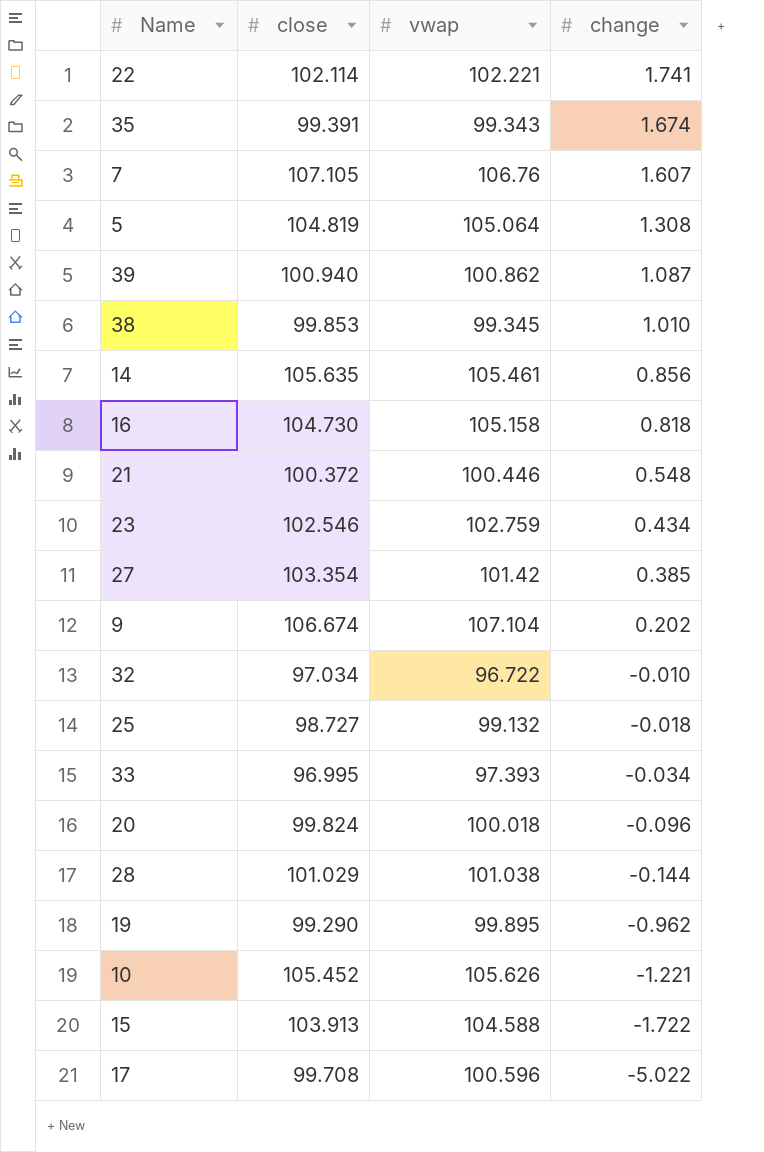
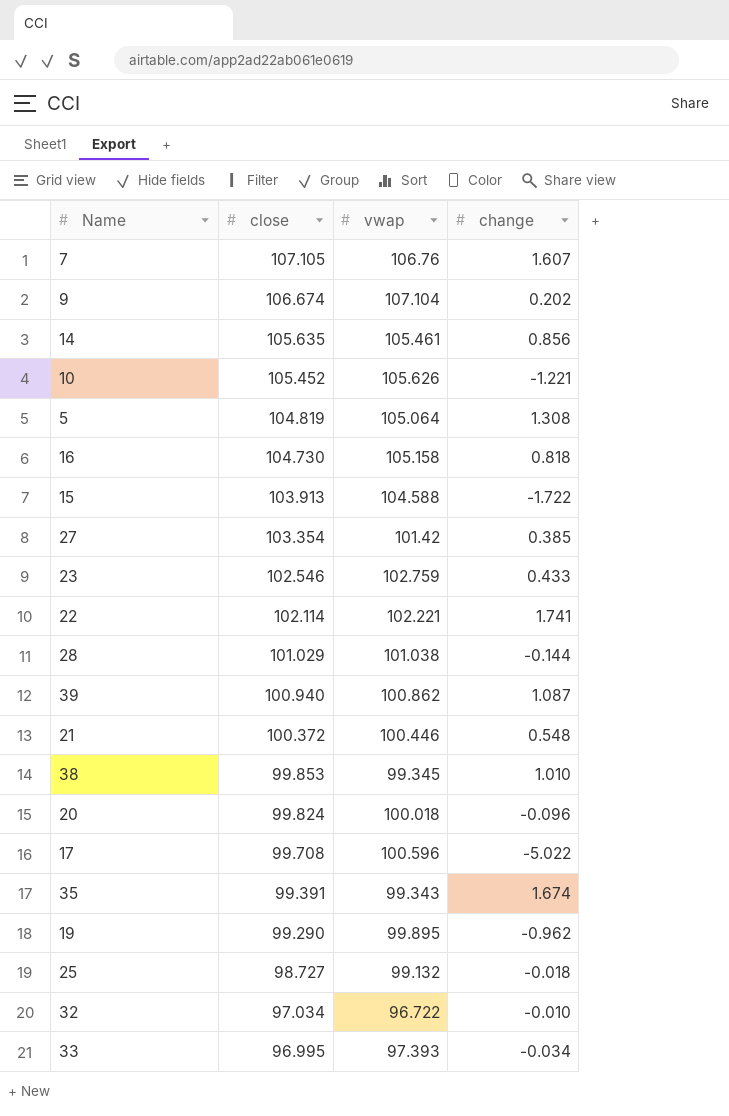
row order: change descending -> close descending
23 | change: 0.434 -> 0.433

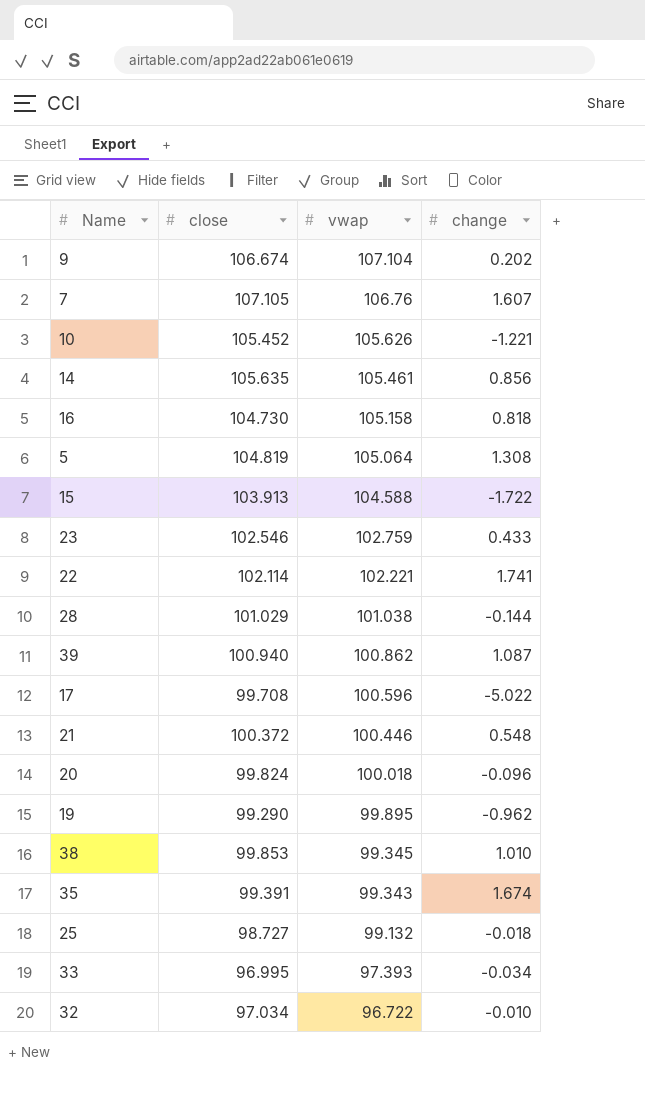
row order: close descending -> vwap descending
row 27: 103.354 | 101.42 | 0.385 -> none

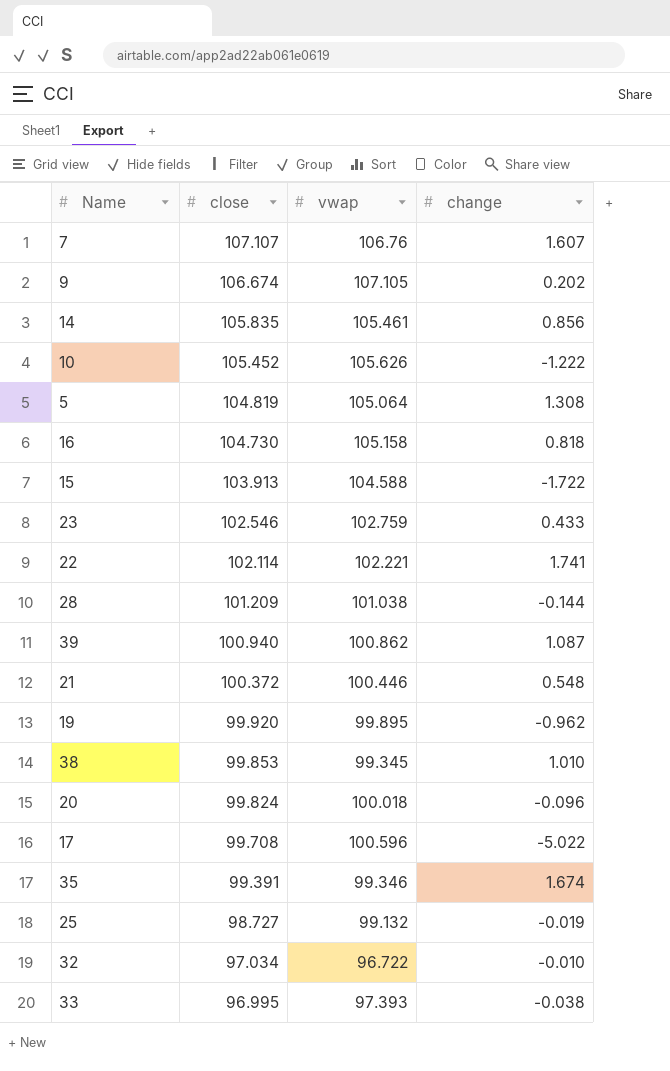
row order: vwap descending -> close descending
7 | close: 107.105 -> 107.107
9 | vwap: 107.104 -> 107.105
14 | close: 105.635 -> 105.835
10 | change: -1.221 -> -1.222
28 | close: 101.029 -> 101.209
19 | close: 99.290 -> 99.920
35 | vwap: 99.343 -> 99.346
25 | change: -0.018 -> -0.019
33 | change: -0.034 -> -0.038

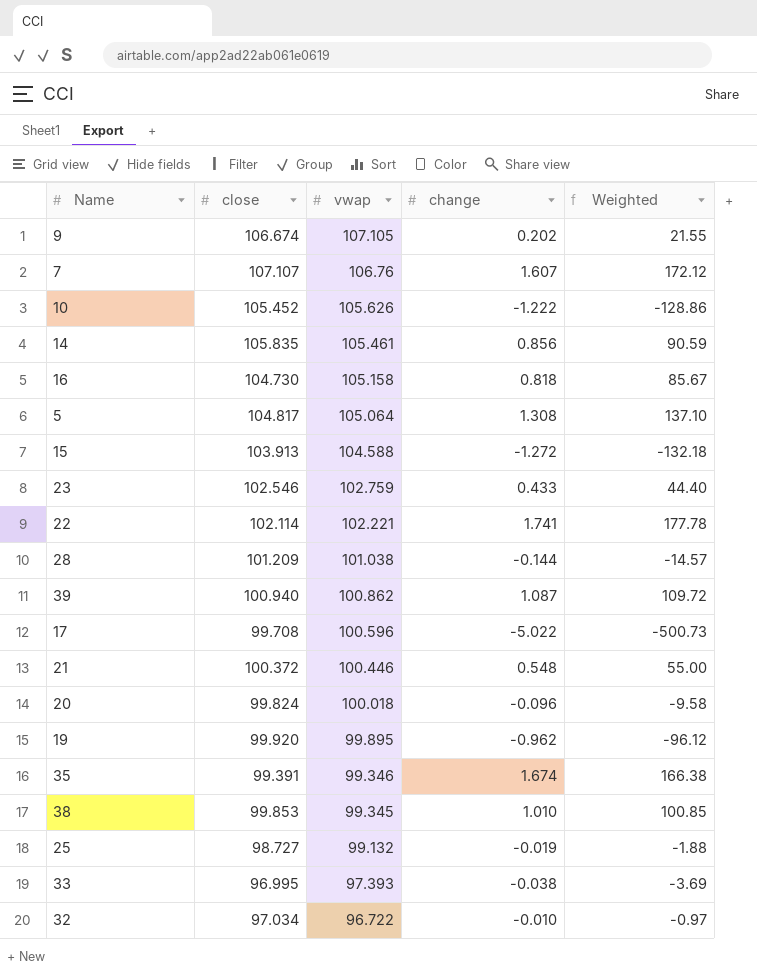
row order: close descending -> vwap descending
column Weighted | formula: none -> [close] * [change]
5 | close: 104.819 -> 104.817
15 | change: -1.722 -> -1.272

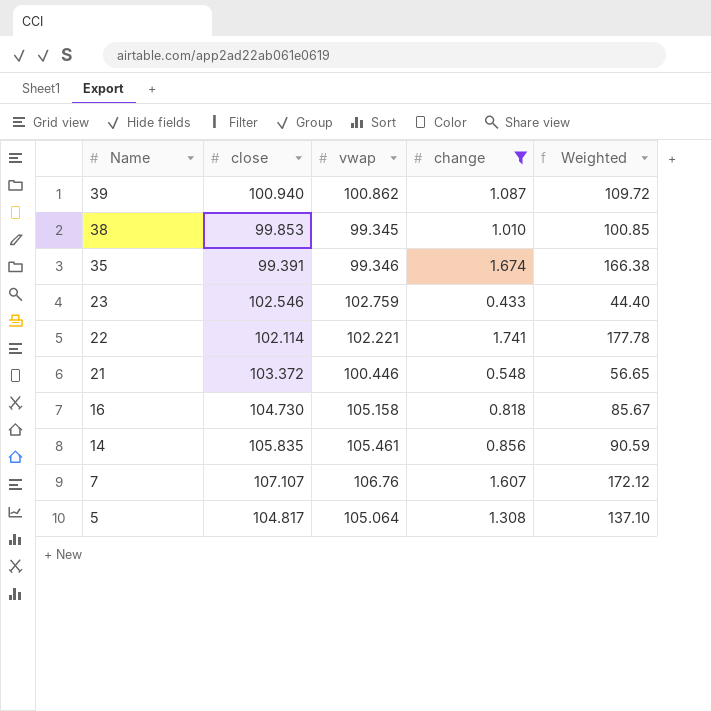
filter: none -> change >= 0.433
row order: vwap descending -> Name descending
21 | close: 100.372 -> 103.372
21 | Weighted: 55.00 -> 56.65

